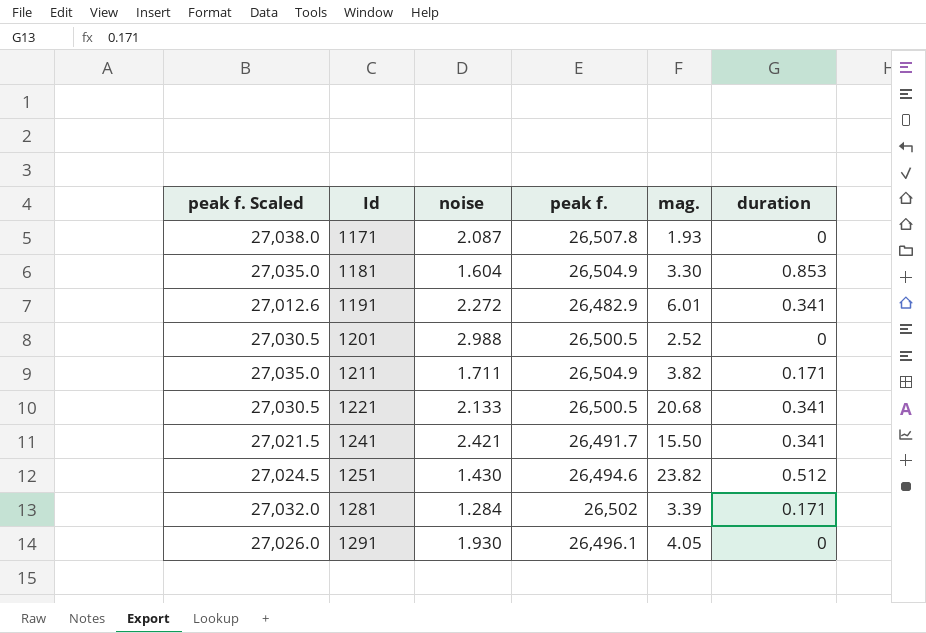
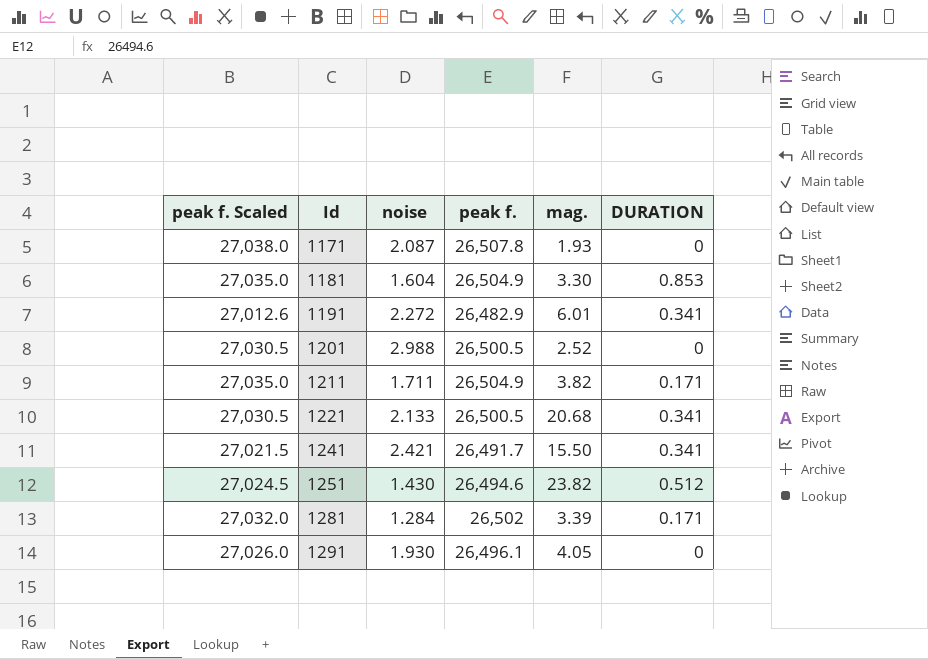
column name: duration -> DURATION

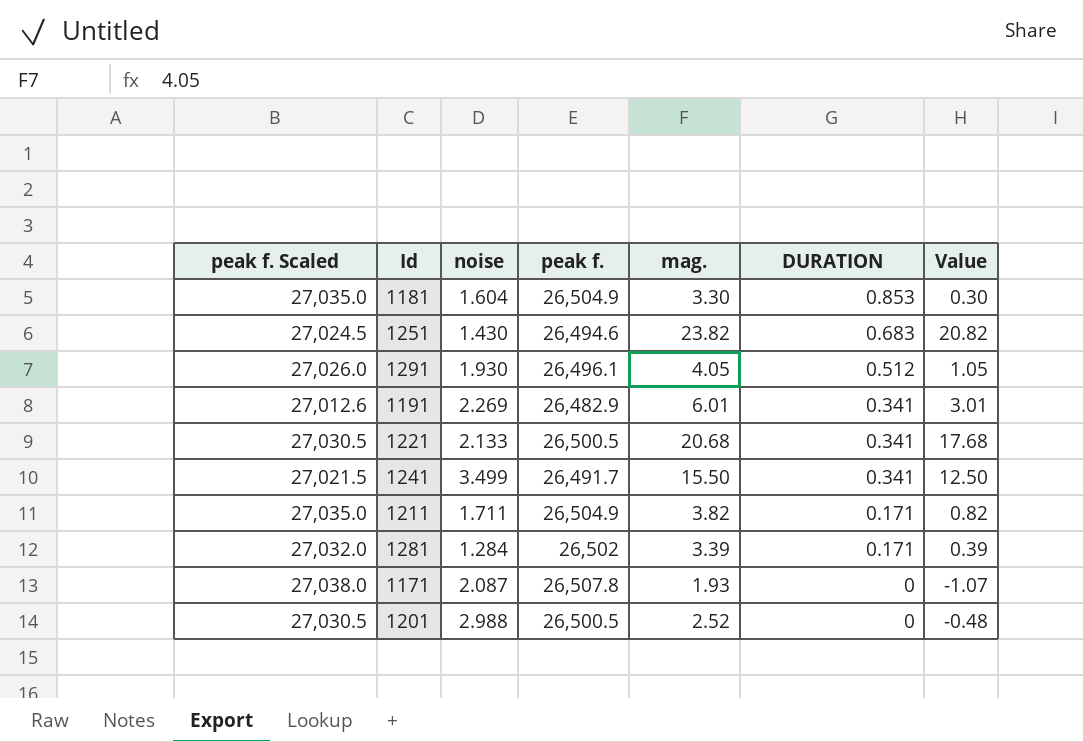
row order: Id ascending -> DURATION descending
column Value | formula: none -> [mag.] - 3
1251 | DURATION: 0.512 -> 0.683
1291 | DURATION: 0 -> 0.512
1191 | noise: 2.272 -> 2.269
1241 | noise: 2.421 -> 3.499

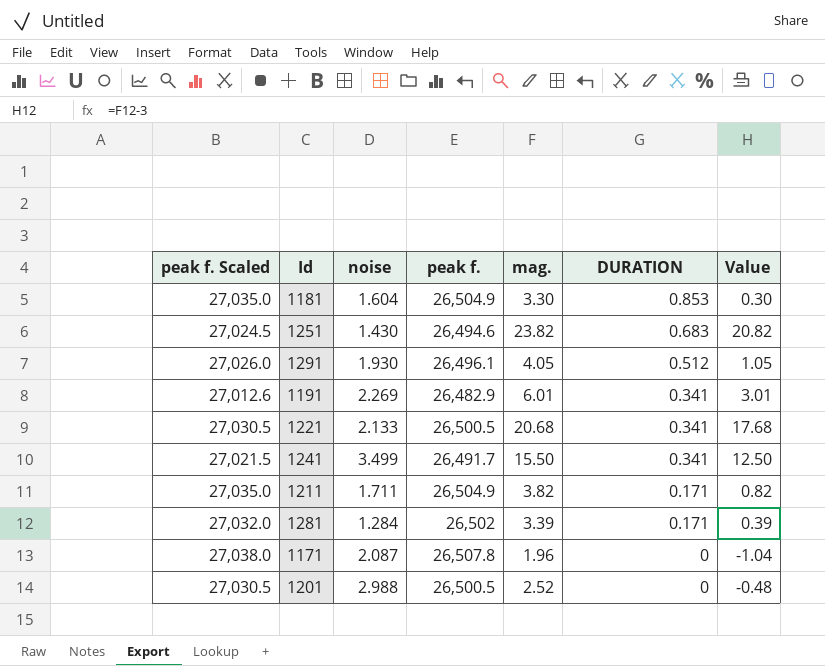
1171 | mag.: 1.93 -> 1.96
1171 | Value: -1.07 -> -1.04

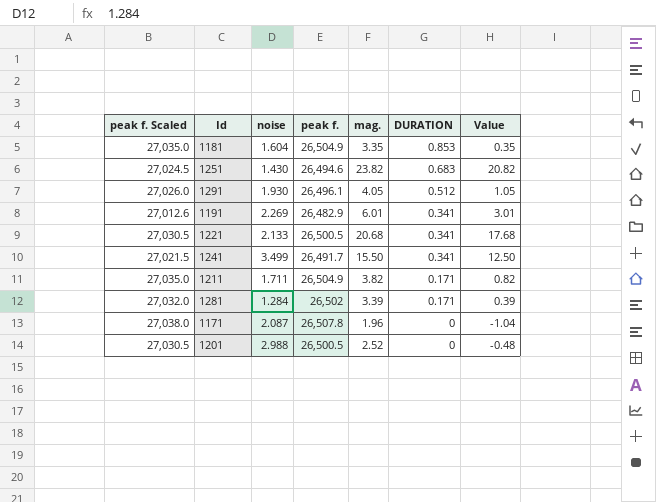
1181 | mag.: 3.30 -> 3.35
1181 | Value: 0.30 -> 0.35

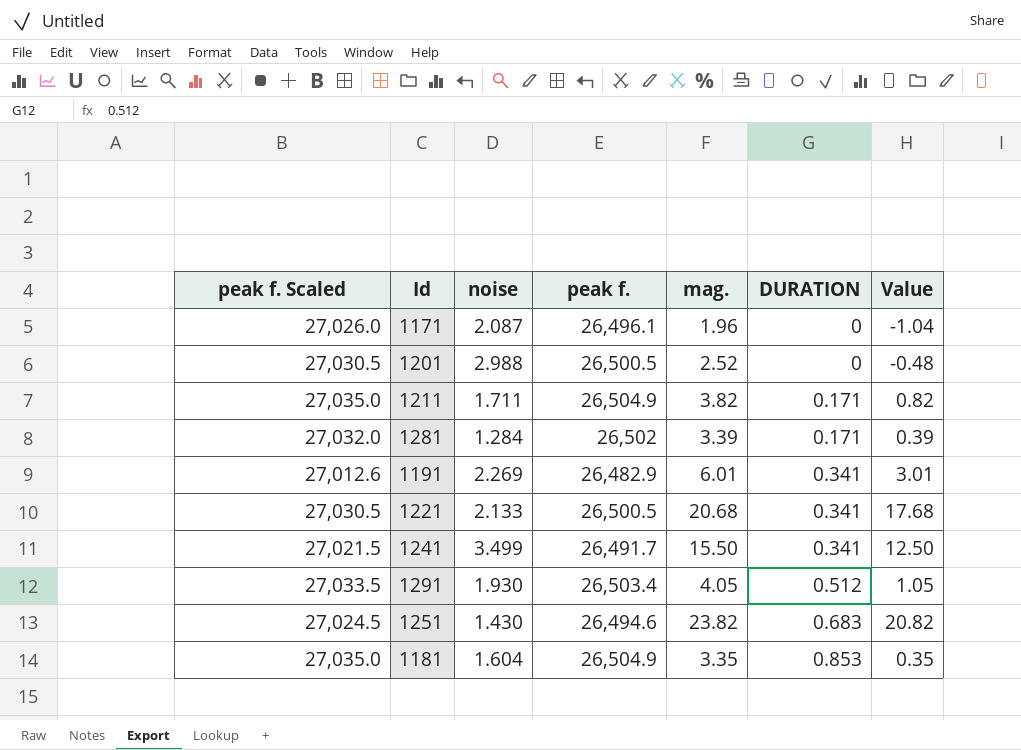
row order: DURATION descending -> DURATION ascending
1171 | peak f. Scaled: 27,038.0 -> 27,026.0
1171 | peak f.: 26,507.8 -> 26,496.1
1291 | peak f. Scaled: 27,026.0 -> 27,033.5
1291 | peak f.: 26,496.1 -> 26,503.4

